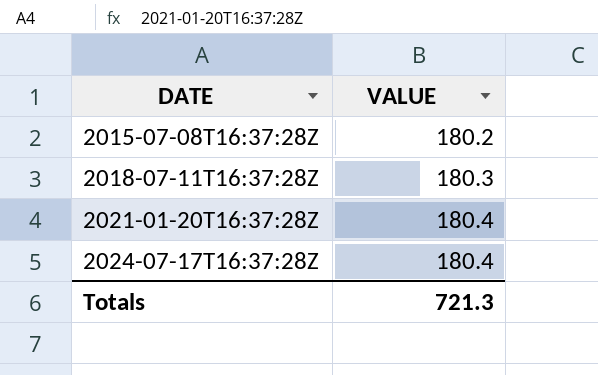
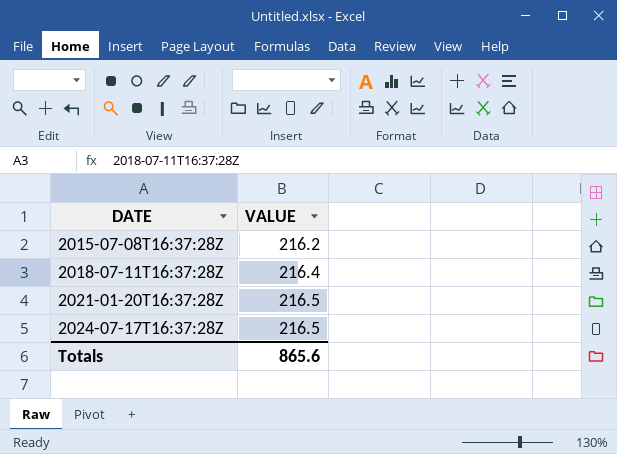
2015-07-08T16:37:28Z | VALUE: 180.2 -> 216.2
2018-07-11T16:37:28Z | VALUE: 180.3 -> 216.4
2021-01-20T16:37:28Z | VALUE: 180.4 -> 216.5
2024-07-17T16:37:28Z | VALUE: 180.4 -> 216.5
Totals | VALUE: 721.3 -> 865.6

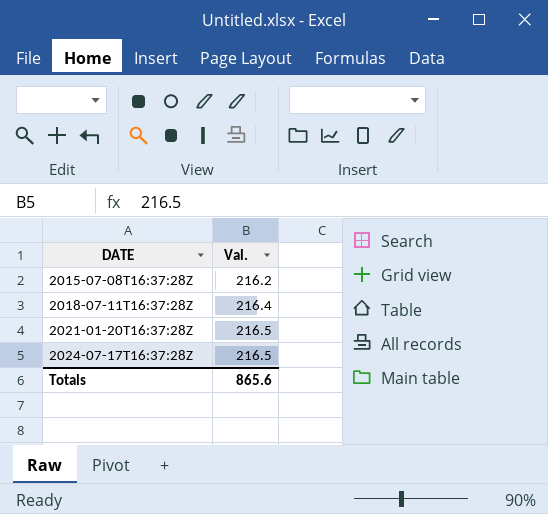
column name: VALUE -> Val.

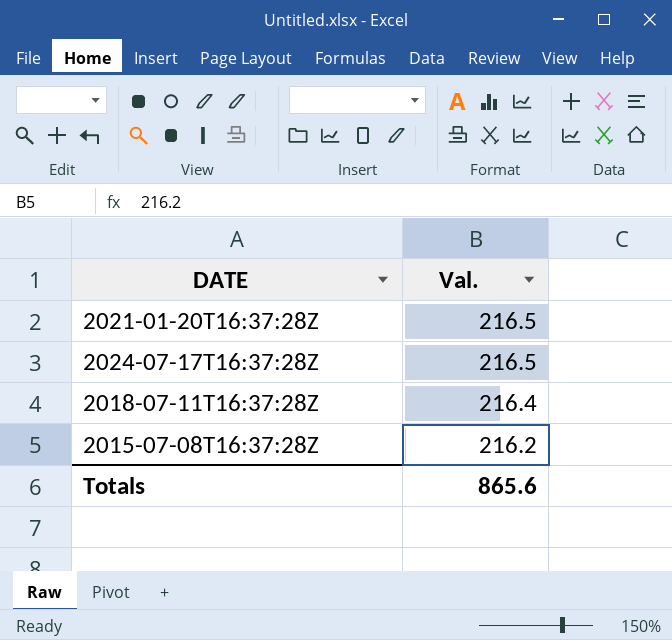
row order: DATE ascending -> Val. descending

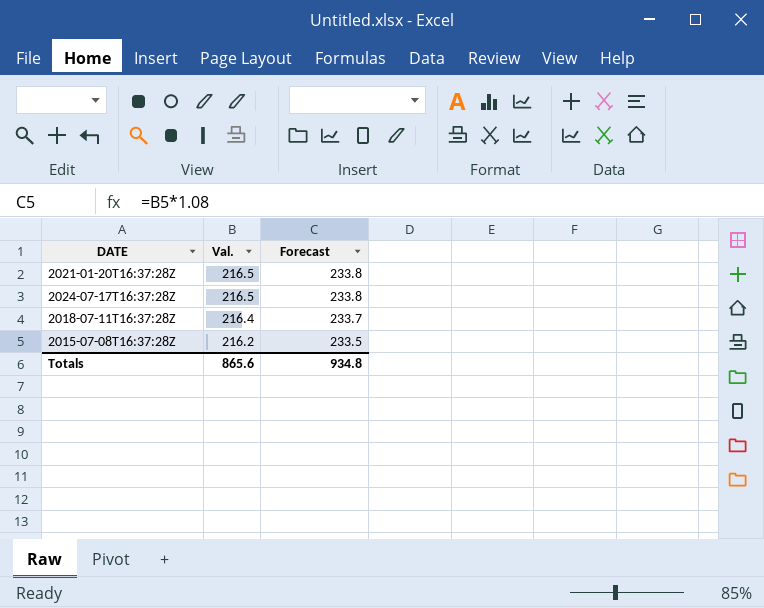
column Forecast | formula: none -> [Val.] * 1.08

